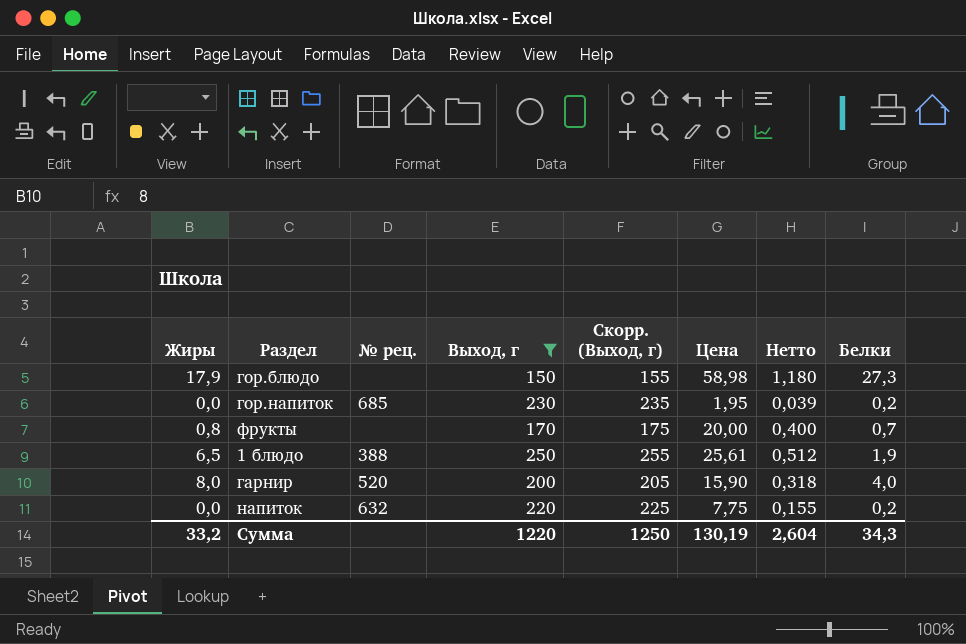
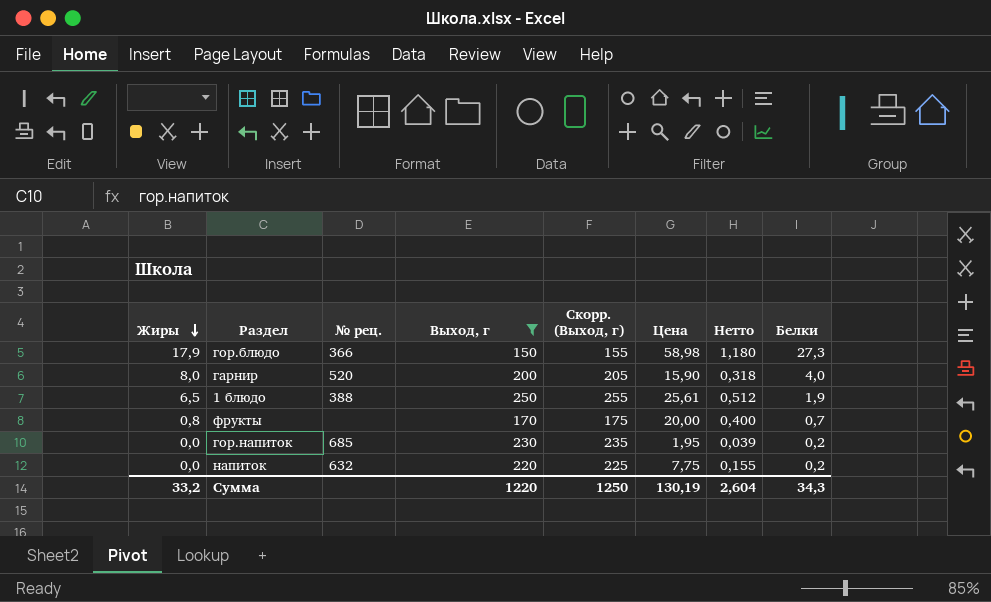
row order: none -> Жиры descending
гор.блюдо | № рец.: none -> 366

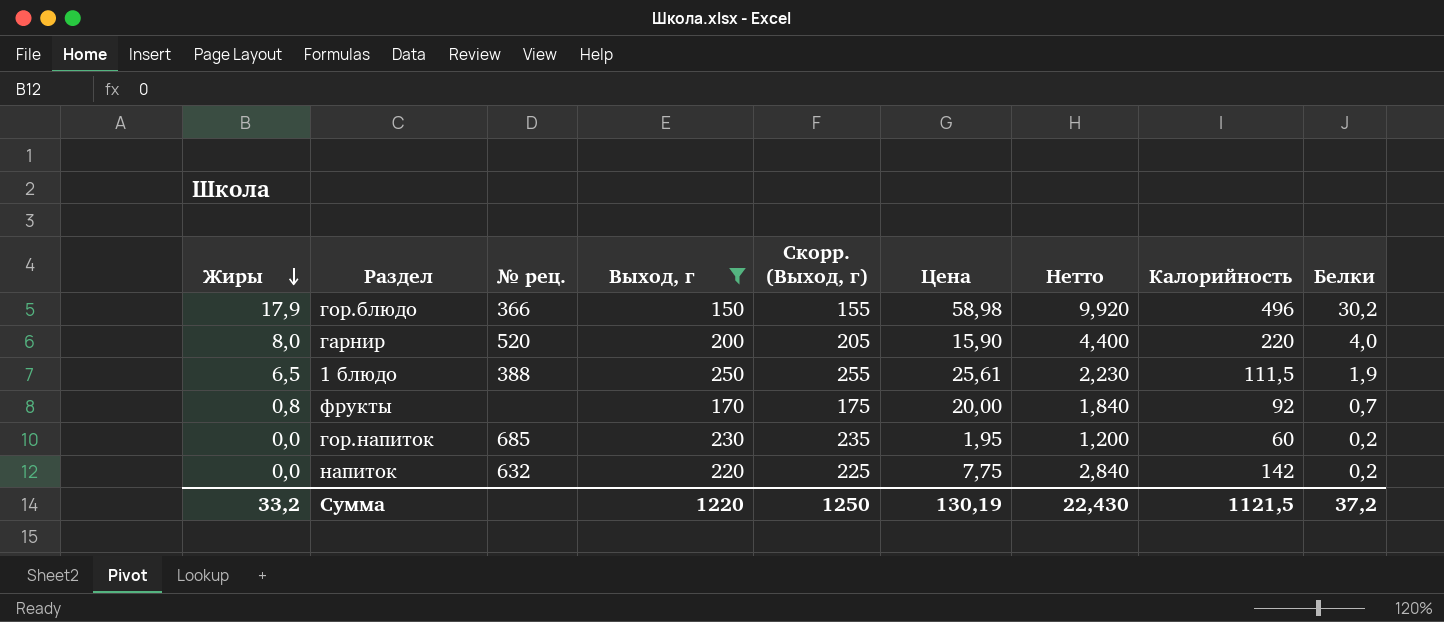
column Нетто | formula: [Цена] * 0,02 -> [Калорийность] * 0,02
column Калорийность | position: none -> 8
гор.блюдо | Белки: 27,3 -> 30,2
Сумма | Нетто: 2,604 -> 22,430
Сумма | Белки: 34,3 -> 37,2

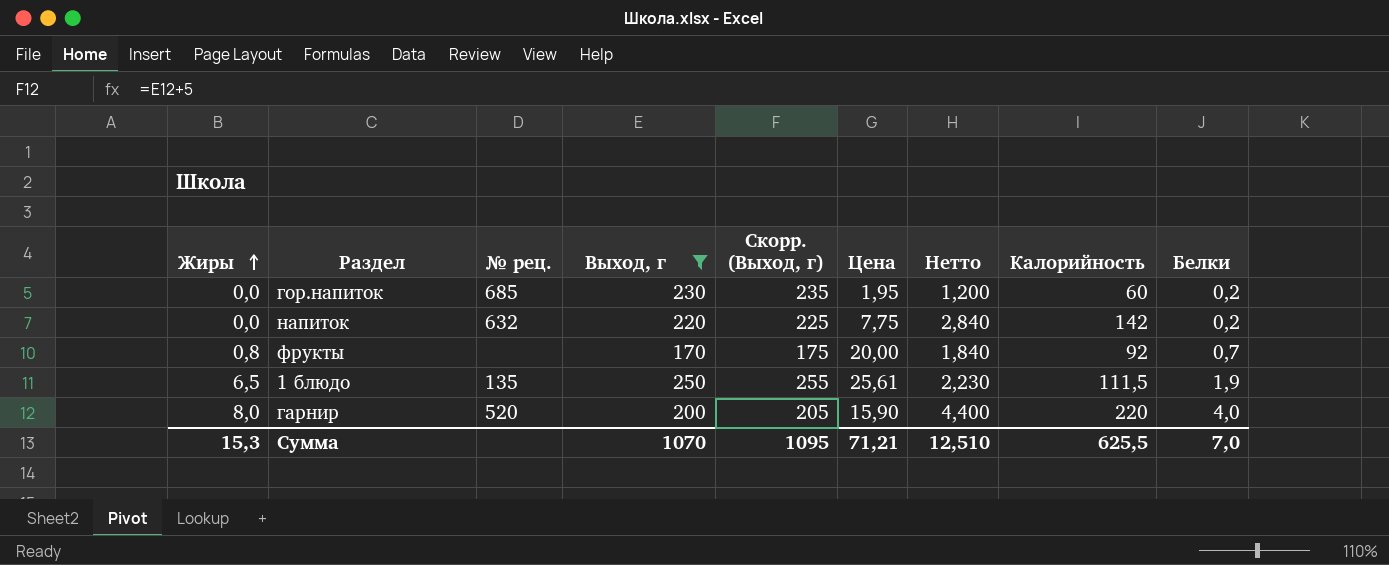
row order: Жиры descending -> Жиры ascending
row гор.блюдо: 17,9 | 366 | 150 | 155 | 58,98 | 9,920 | 496 | 30,2 -> none
1 блюдо | № рец.: 388 -> 135
Сумма | Жиры: 33,2 -> 15,3
Сумма | Выход, г: 1220 -> 1070
Сумма | Скорр. (Выход, г): 1250 -> 1095
Сумма | Цена: 130,19 -> 71,21
Сумма | Нетто: 22,430 -> 12,510
Сумма | Калорийность: 1121,5 -> 625,5
Сумма | Белки: 37,2 -> 7,0

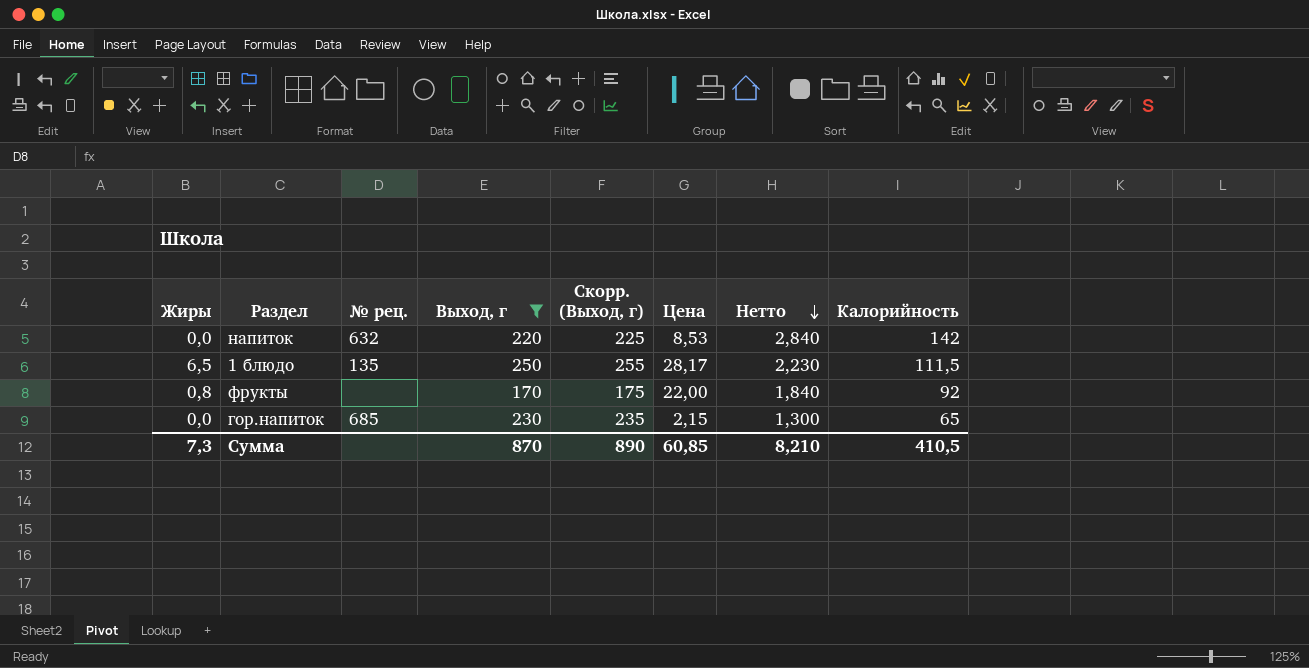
row order: Жиры ascending -> Нетто descending
column Белки | position: 9 -> none
row гарнир: 8,0 | 520 | 200 | 205 | 15,90 | 4,400 | 220 | 4,0 -> none
напиток | Цена: 7,75 -> 8,53
1 блюдо | Цена: 25,61 -> 28,17
фрукты | Цена: 20,00 -> 22,00
гор.напиток | Цена: 1,95 -> 2,15
гор.напиток | Нетто: 1,200 -> 1,300
гор.напиток | Калорийность: 60 -> 65
Сумма | Жиры: 15,3 -> 7,3
Сумма | Выход, г: 1070 -> 870
Сумма | Скорр. (Выход, г): 1095 -> 890
Сумма | Цена: 71,21 -> 60,85
Сумма | Нетто: 12,510 -> 8,210
Сумма | Калорийность: 625,5 -> 410,5

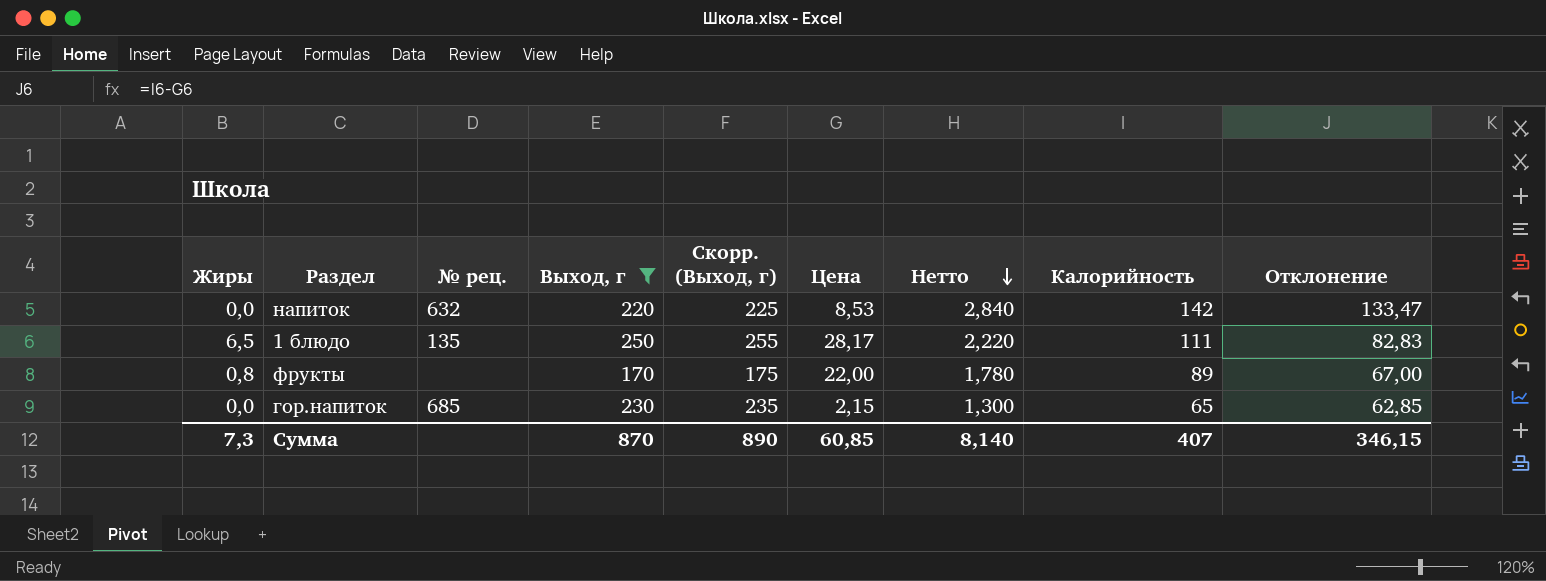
column Отклонение | formula: none -> [Калорийность] - [Цена]
1 блюдо | Нетто: 2,230 -> 2,220
1 блюдо | Калорийность: 111,5 -> 111
фрукты | Нетто: 1,840 -> 1,780
фрукты | Калорийность: 92 -> 89
Сумма | Нетто: 8,210 -> 8,140
Сумма | Калорийность: 410,5 -> 407

